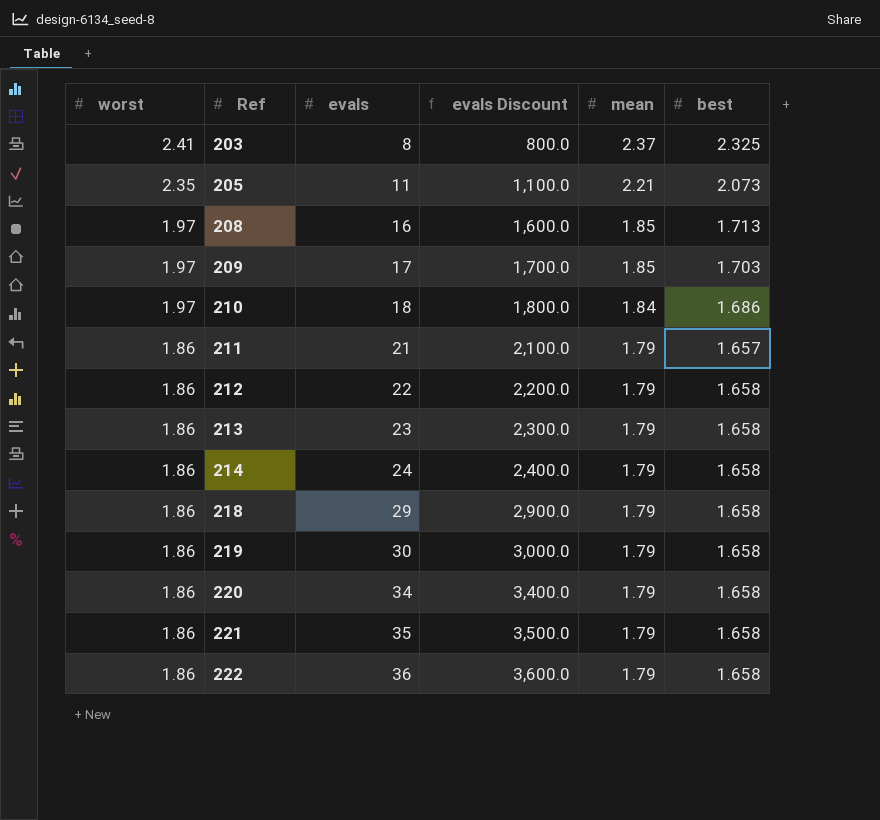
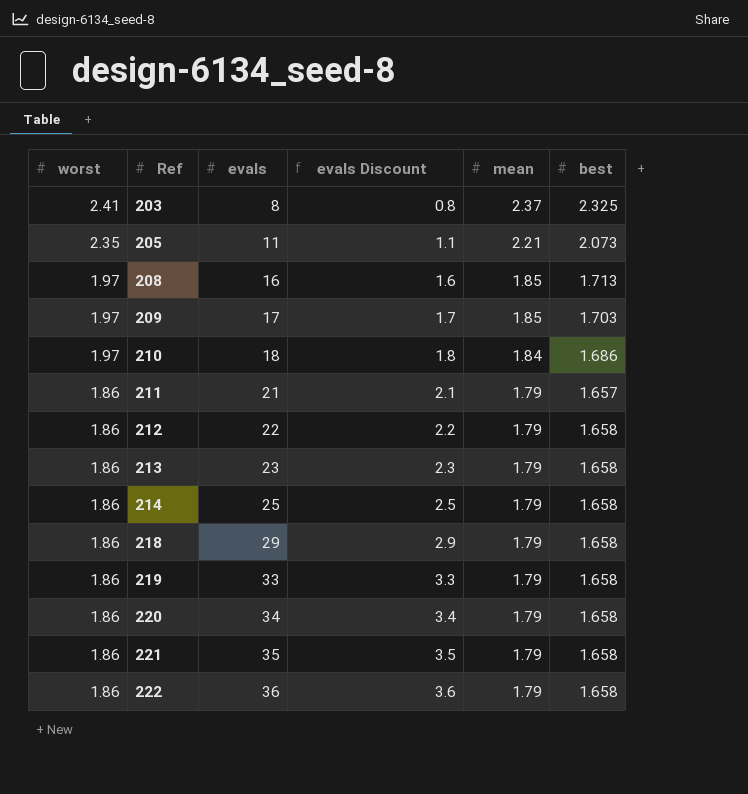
column evals Discount | formula: [evals] * 100 -> [evals] * 0.1
214 | evals: 24 -> 25
219 | evals: 30 -> 33

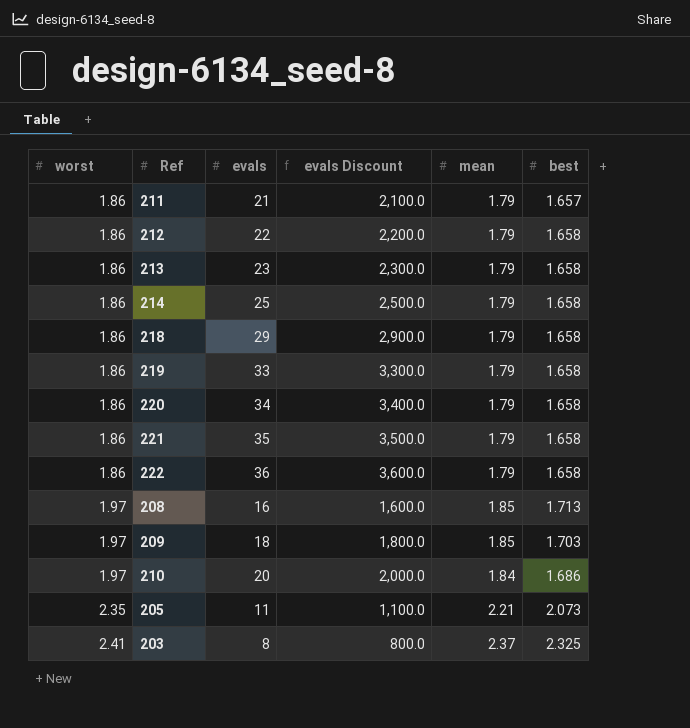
row order: worst descending -> worst ascending
column evals Discount | formula: [evals] * 0.1 -> [evals] * 100
209 | evals: 17 -> 18
210 | evals: 18 -> 20

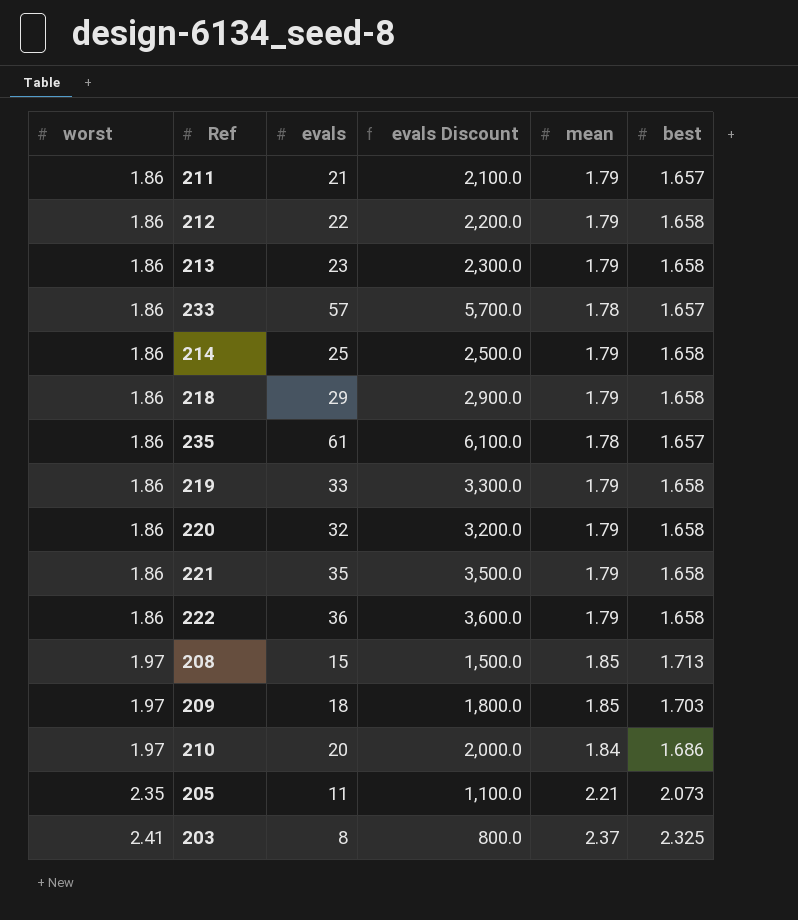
row 233: none -> 1.86 | 57 | 5,700.0 | 1.78 | 1.657
row 235: none -> 1.86 | 61 | 6,100.0 | 1.78 | 1.657
220 | evals: 34 -> 32
220 | evals Discount: 3,400.0 -> 3,200.0
208 | evals: 16 -> 15
208 | evals Discount: 1,600.0 -> 1,500.0

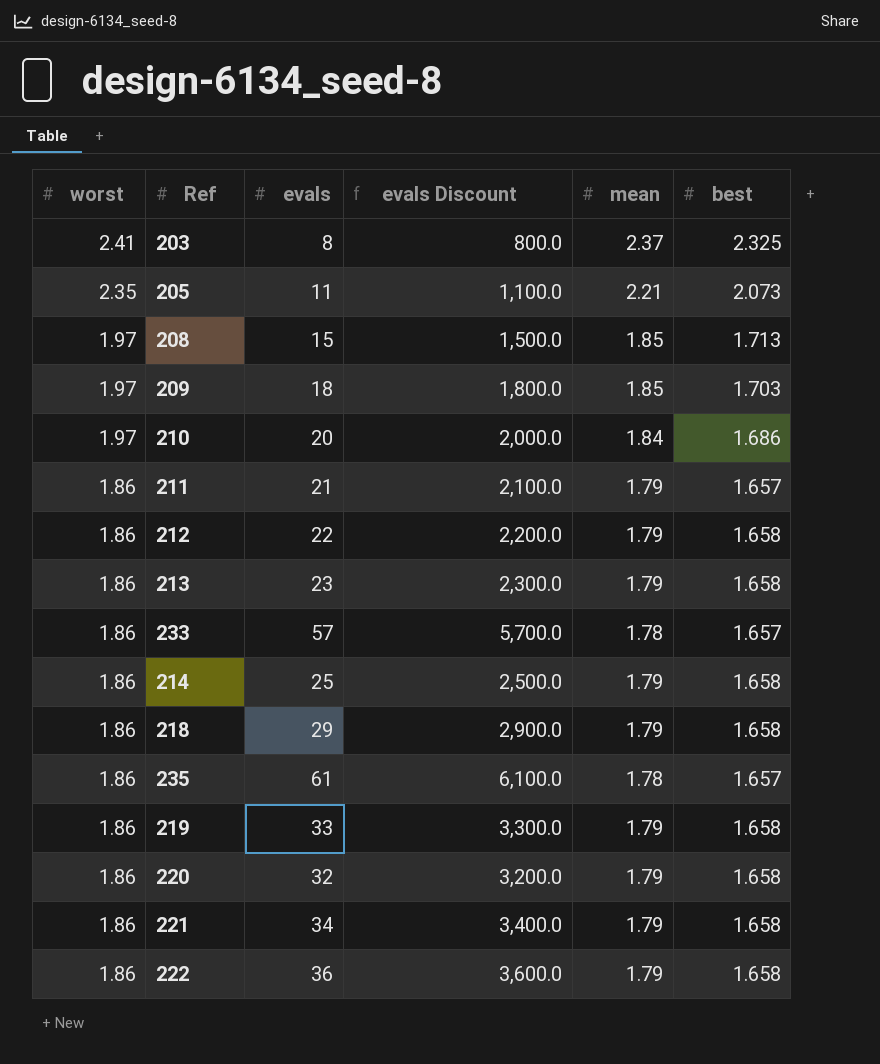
row order: worst ascending -> worst descending
221 | evals: 35 -> 34
221 | evals Discount: 3,500.0 -> 3,400.0

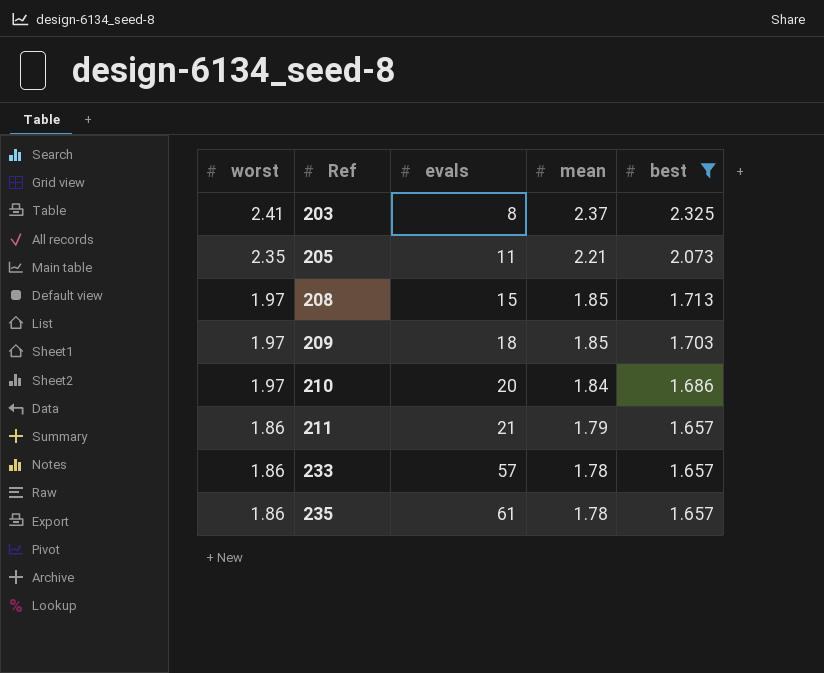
filter: none -> best != 1.658
column evals Discount | formula: [evals] * 100 -> none

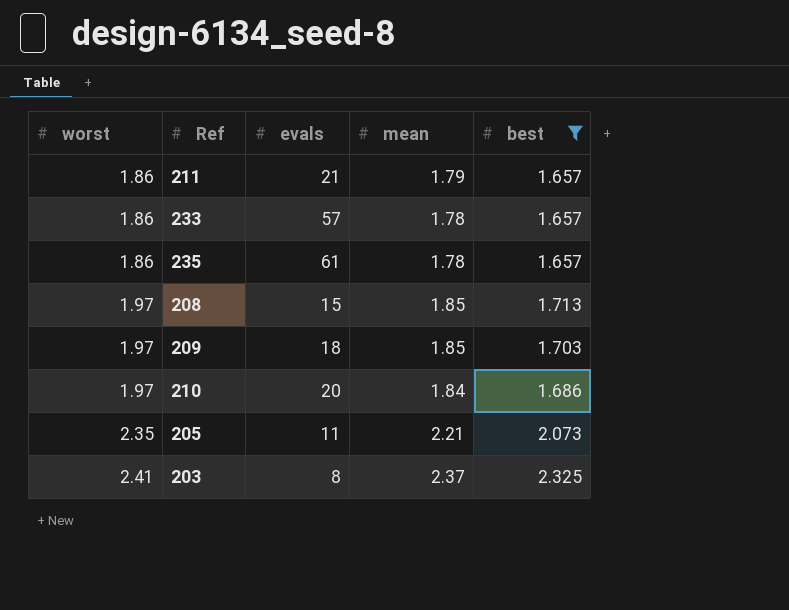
row order: worst descending -> worst ascending

